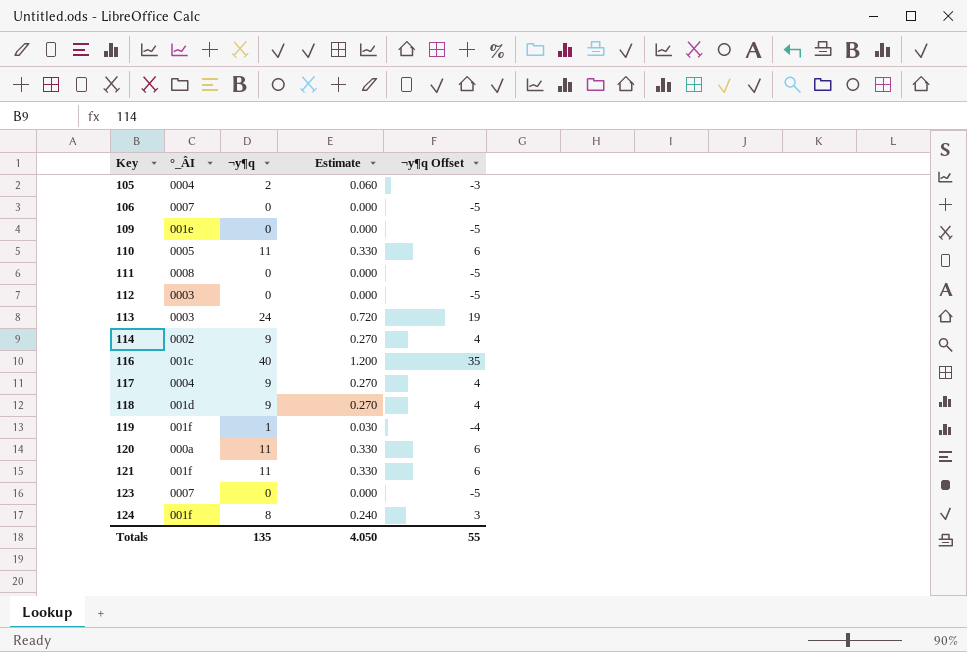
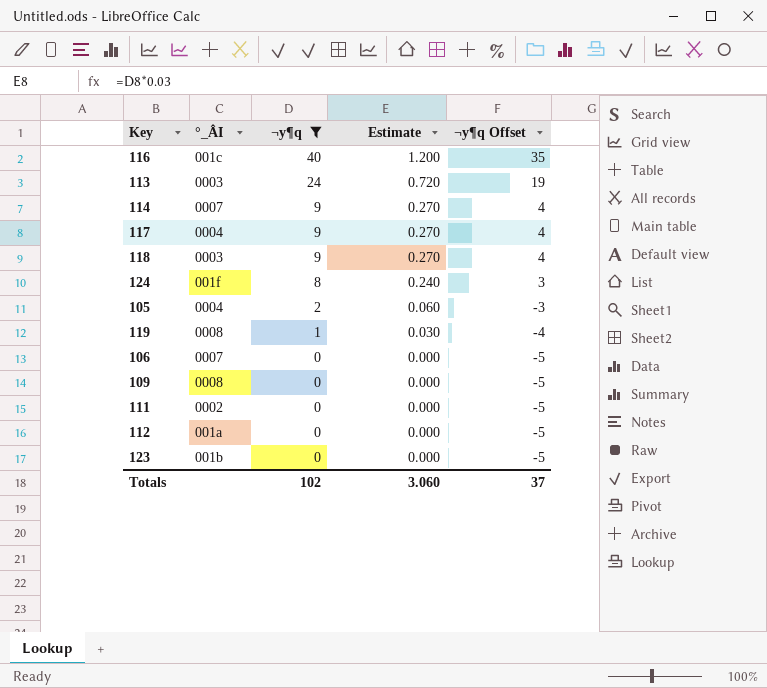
filter: none -> ¬y¶q != 11
row order: Key ascending -> ¬y¶q descending
114 | °_ÂI: 0002 -> 0007
118 | °_ÂI: 001d -> 0003
119 | °_ÂI: 001f -> 0008
109 | °_ÂI: 001e -> 0008
111 | °_ÂI: 0008 -> 0002
112 | °_ÂI: 0003 -> 001a
123 | °_ÂI: 0007 -> 001b
Totals | ¬y¶q: 135 -> 102
Totals | Estimate: 4.050 -> 3.060
Totals | ¬y¶q Offset: 55 -> 37

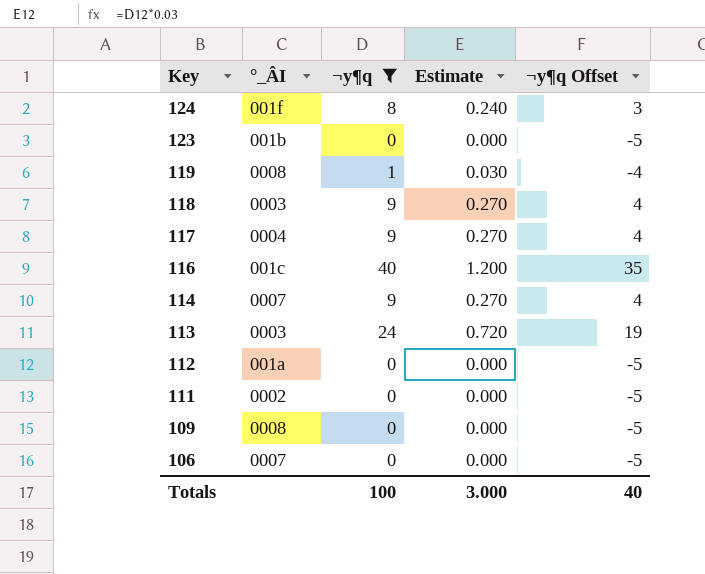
row order: ¬y¶q descending -> Key descending
row 105: 0004 | 2 | 0.060 | -3 -> none
Totals | ¬y¶q: 102 -> 100
Totals | Estimate: 3.060 -> 3.000
Totals | ¬y¶q Offset: 37 -> 40

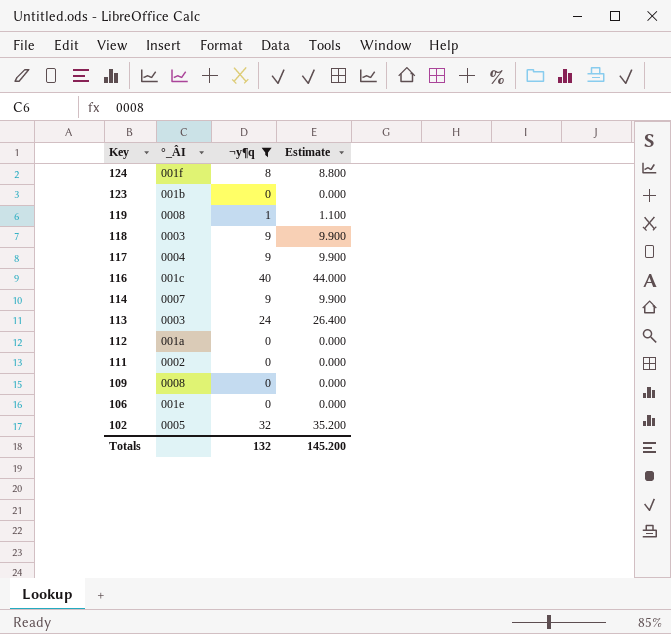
column ¬y¶q Offset | formula: [¬y¶q] - 5 -> none
column Estimate | formula: [¬y¶q] * 0.03 -> [¬y¶q] * 1.1
106 | °_ÂI: 0007 -> 001e
row 102: none -> 0005 | 32 | 35.200
Totals | ¬y¶q: 100 -> 132
Totals | Estimate: 3.000 -> 145.200

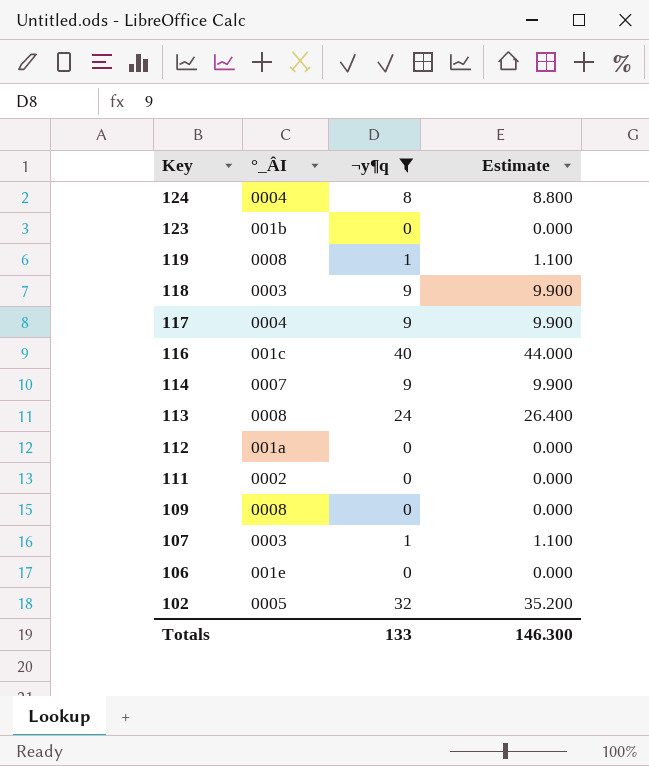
124 | °_ÂI: 001f -> 0004
113 | °_ÂI: 0003 -> 0008
row 107: none -> 0003 | 1 | 1.100
Totals | ¬y¶q: 132 -> 133
Totals | Estimate: 145.200 -> 146.300

